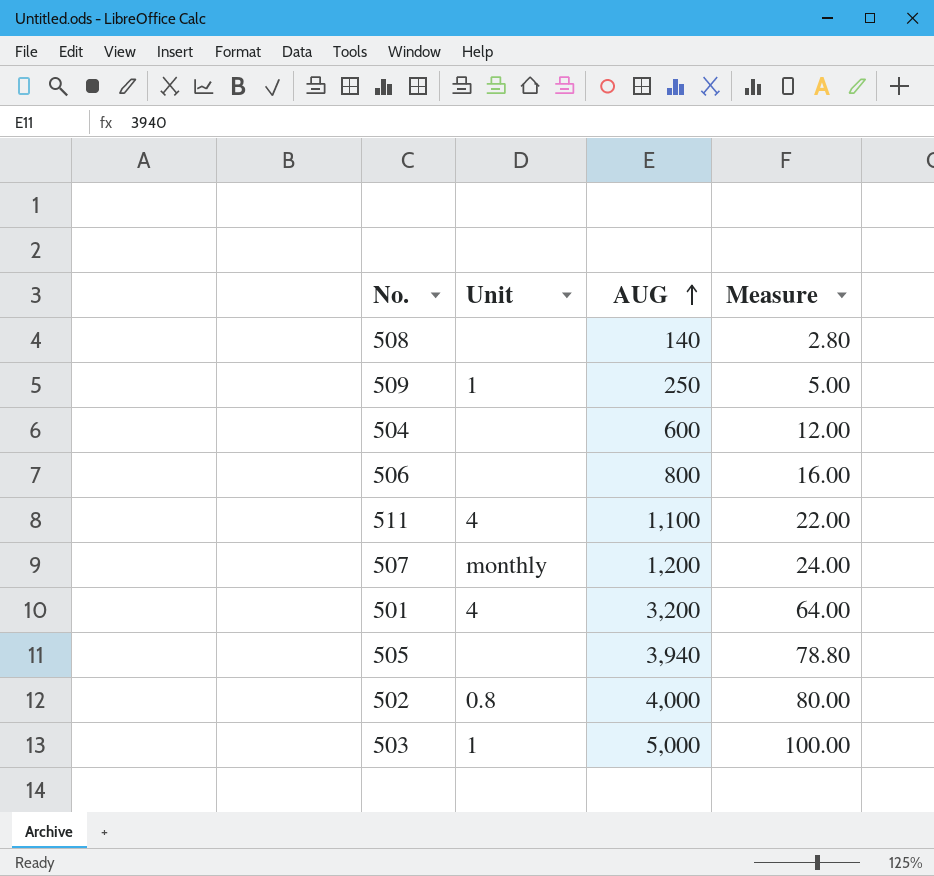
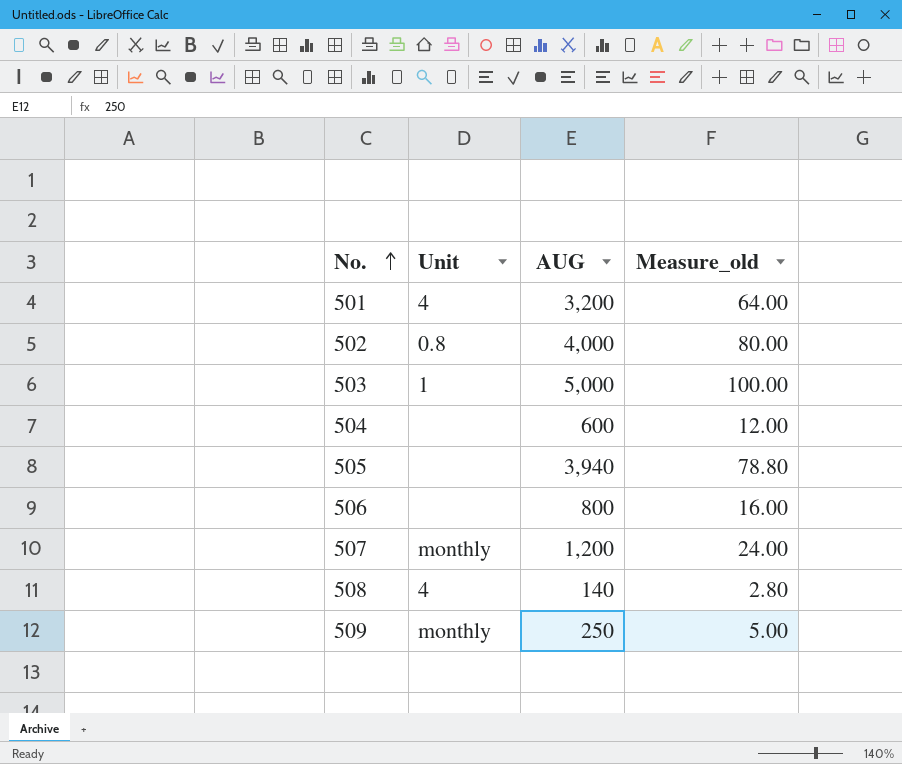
row order: AUG ascending -> No. ascending
column name: Measure -> Measure_old
row 511: 4 | 1,100 | 22.00 -> none
508 | Unit: none -> 4
509 | Unit: 1 -> monthly

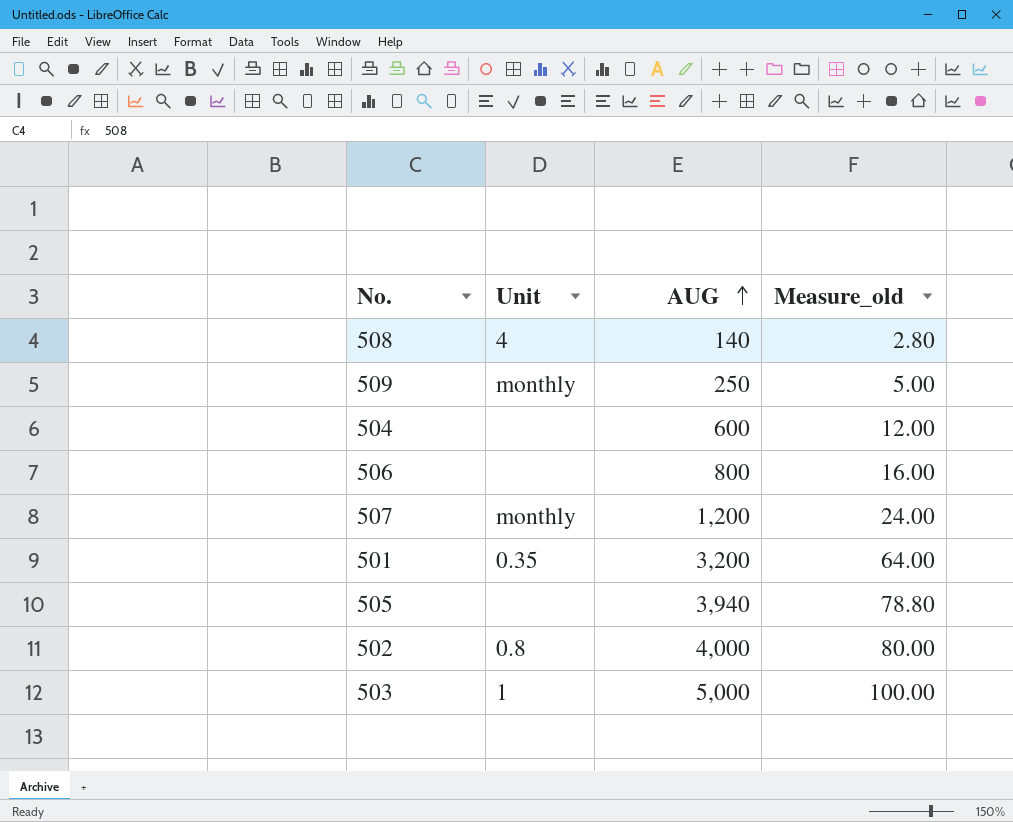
row order: No. ascending -> AUG ascending
501 | Unit: 4 -> 0.35

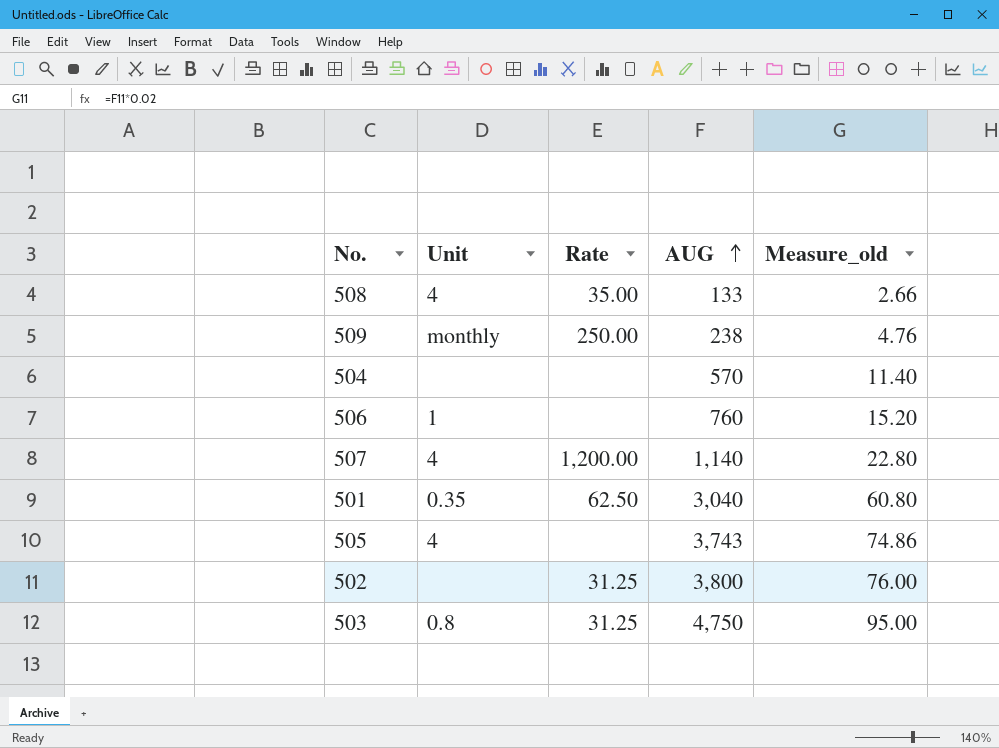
column Rate | position: none -> 3
508 | AUG: 140 -> 133
508 | Measure_old: 2.80 -> 2.66
509 | AUG: 250 -> 238
509 | Measure_old: 5.00 -> 4.76
504 | AUG: 600 -> 570
504 | Measure_old: 12.00 -> 11.40
506 | Unit: none -> 1
506 | AUG: 800 -> 760
506 | Measure_old: 16.00 -> 15.20
507 | Unit: monthly -> 4
507 | AUG: 1,200 -> 1,140
507 | Measure_old: 24.00 -> 22.80
501 | AUG: 3,200 -> 3,040
501 | Measure_old: 64.00 -> 60.80
505 | Unit: none -> 4
505 | AUG: 3,940 -> 3,743
505 | Measure_old: 78.80 -> 74.86
502 | Unit: 0.8 -> none
502 | AUG: 4,000 -> 3,800
502 | Measure_old: 80.00 -> 76.00
503 | Unit: 1 -> 0.8
503 | AUG: 5,000 -> 4,750
503 | Measure_old: 100.00 -> 95.00

